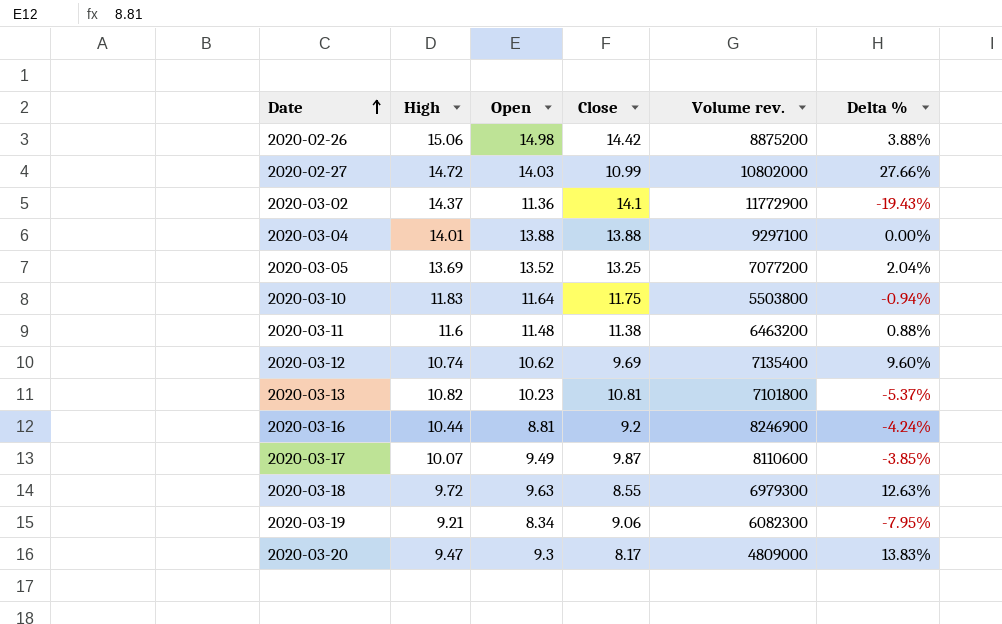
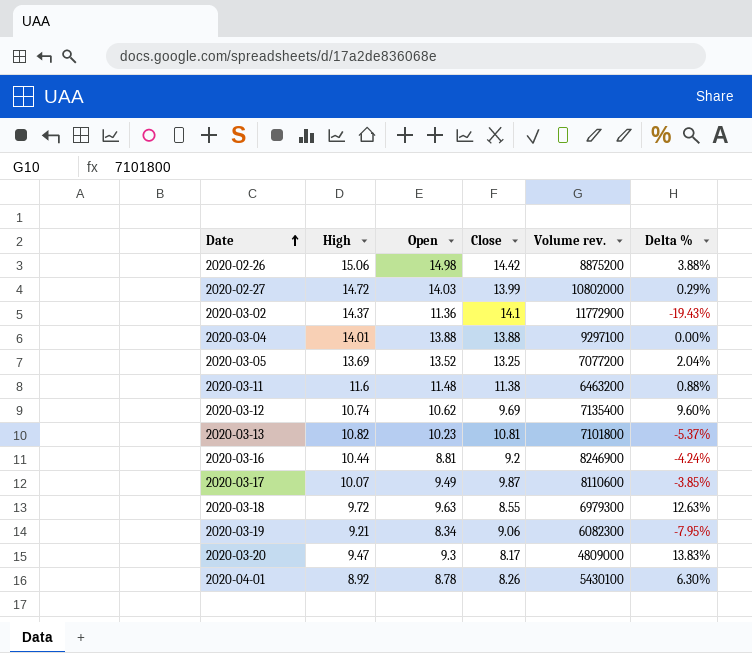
row 2020-03-10: 11.83 | 11.64 | 11.75 | 5503800 | -0.94% -> none
2020-02-27 | Close: 10.99 -> 13.99
2020-02-27 | Delta %: 27.66% -> 0.29%
row 2020-04-01: none -> 8.92 | 8.78 | 8.26 | 5430100 | 6.30%

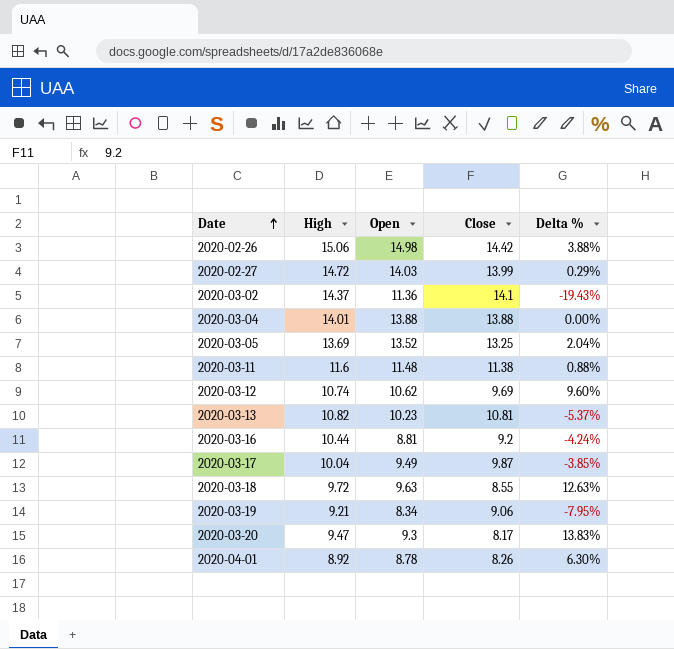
column Volume rev. | position: 5 -> none
2020-03-17 | High: 10.07 -> 10.04

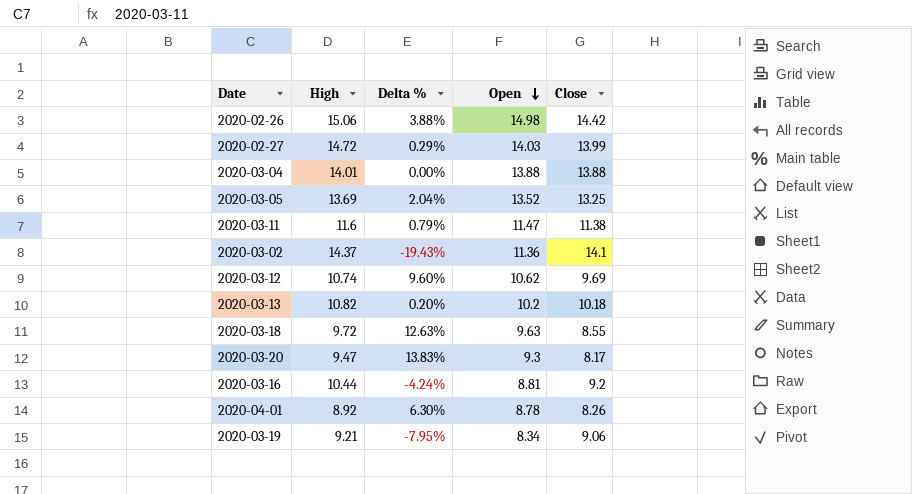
row order: Date ascending -> Open descending
column Delta % | position: 5 -> 3
row 2020-03-17: 10.04 | 9.49 | 9.87 | -3.85% -> none
2020-03-11 | Delta %: 0.88% -> 0.79%
2020-03-11 | Open: 11.48 -> 11.47
2020-03-13 | Delta %: -5.37% -> 0.20%
2020-03-13 | Open: 10.23 -> 10.2
2020-03-13 | Close: 10.81 -> 10.18

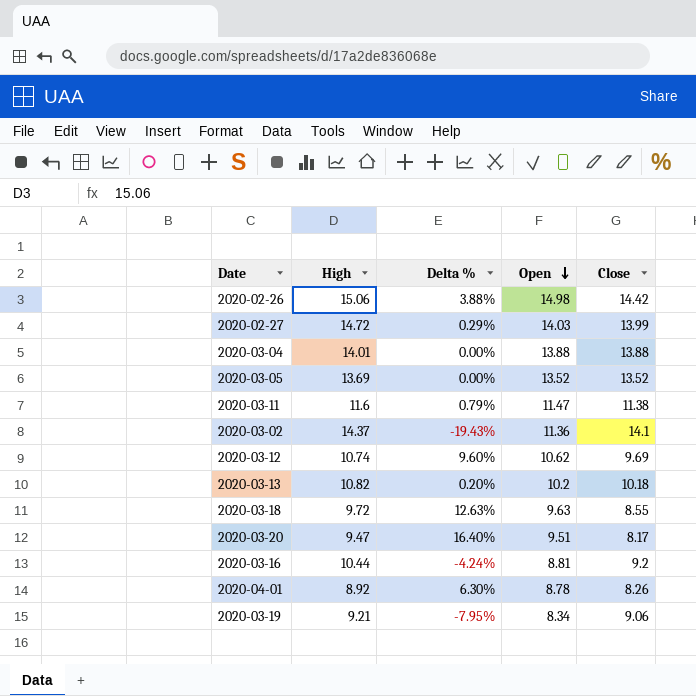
2020-03-05 | Delta %: 2.04% -> 0.00%
2020-03-05 | Close: 13.25 -> 13.52
2020-03-20 | Delta %: 13.83% -> 16.40%
2020-03-20 | Open: 9.3 -> 9.51

